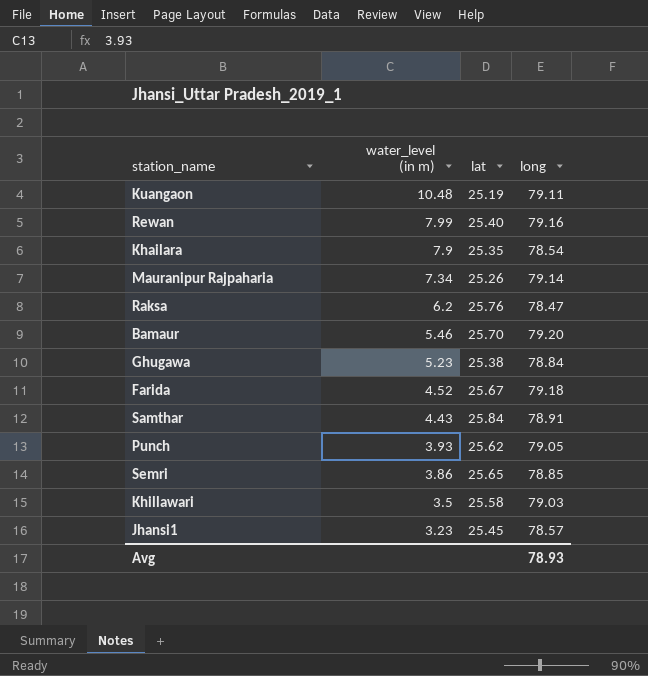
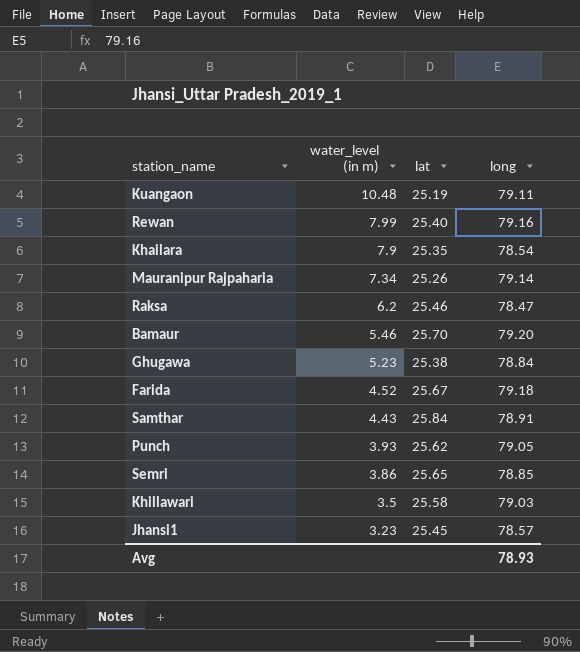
Raksa | lat: 25.76 -> 25.46

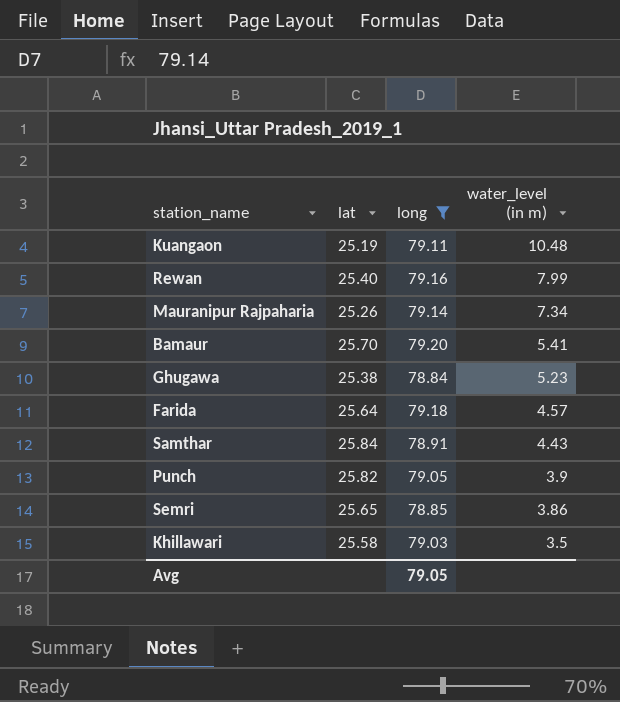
filter: none -> long >= 78.84
column water_level (in m) | position: 2 -> 4
Bamaur | water_level (in m): 5.46 -> 5.41
Farida | lat: 25.67 -> 25.64
Farida | water_level (in m): 4.52 -> 4.57
Punch | lat: 25.62 -> 25.82
Punch | water_level (in m): 3.93 -> 3.9
Avg | long: 78.93 -> 79.05

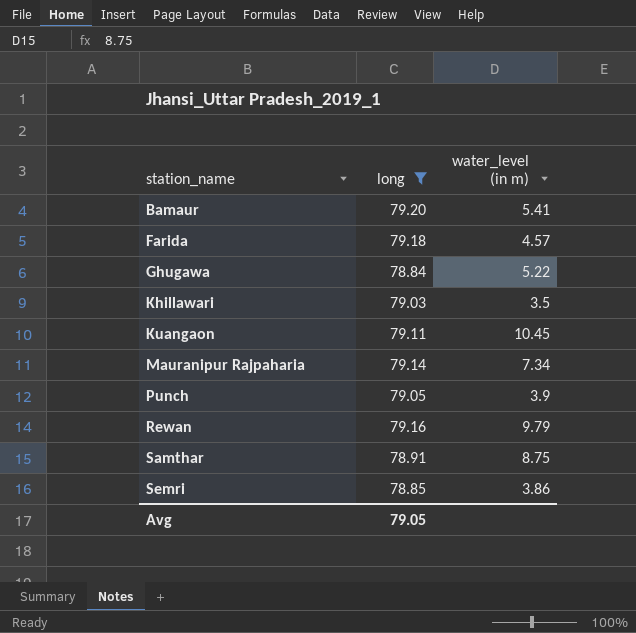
row order: water_level (in m) descending -> station_name ascending
column lat | position: 2 -> none
Ghugawa | water_level (in m): 5.23 -> 5.22
Kuangaon | water_level (in m): 10.48 -> 10.45
Rewan | water_level (in m): 7.99 -> 9.79
Samthar | water_level (in m): 4.43 -> 8.75

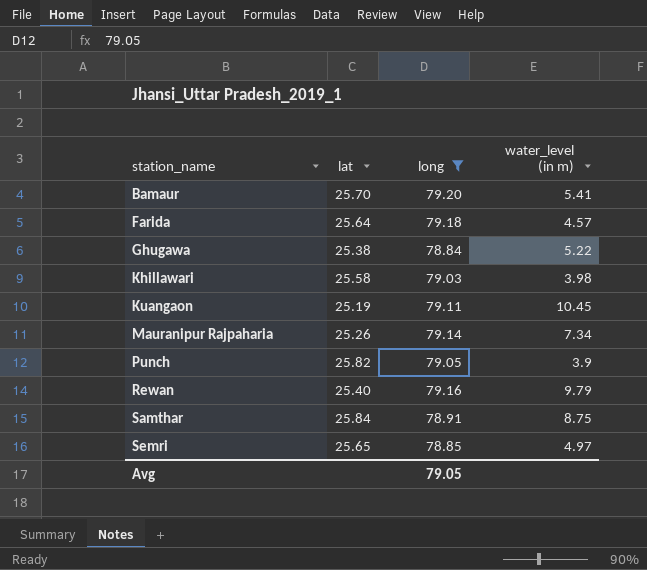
column lat | position: none -> 2
Khillawari | water_level (in m): 3.5 -> 3.98
Semri | water_level (in m): 3.86 -> 4.97

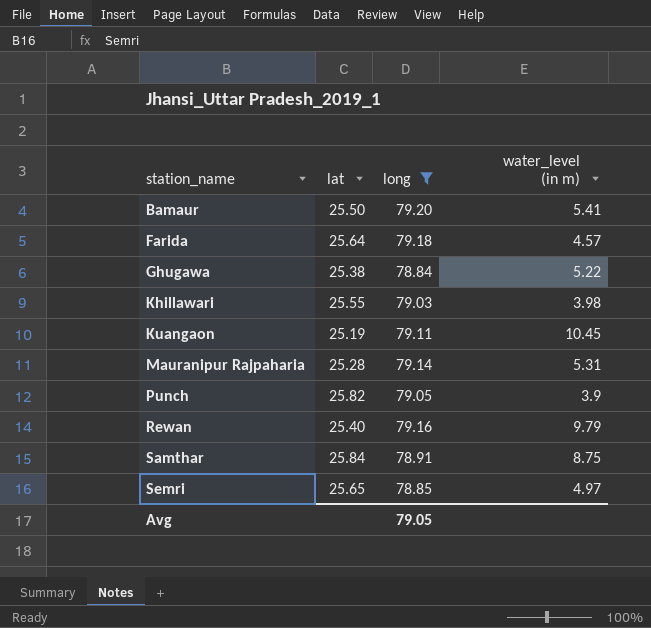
Bamaur | lat: 25.70 -> 25.50
Khillawari | lat: 25.58 -> 25.55
Mauranipur Rajpaharia | lat: 25.26 -> 25.28
Mauranipur Rajpaharia | water_level (in m): 7.34 -> 5.31

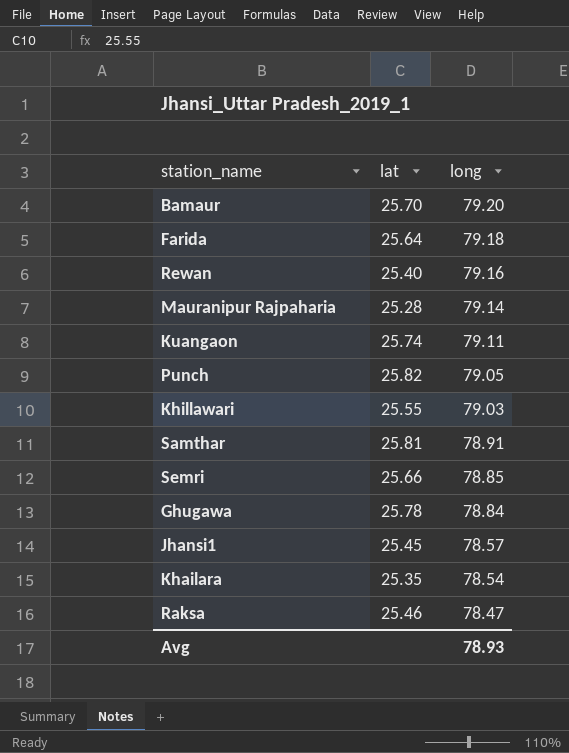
filter: long >= 78.84 -> none
row order: station_name ascending -> long descending
column water_level (in m) | position: 4 -> none
Bamaur | lat: 25.50 -> 25.70
Kuangaon | lat: 25.19 -> 25.74
Samthar | lat: 25.84 -> 25.81
Semri | lat: 25.65 -> 25.66
Ghugawa | lat: 25.38 -> 25.78
Avg | long: 79.05 -> 78.93

